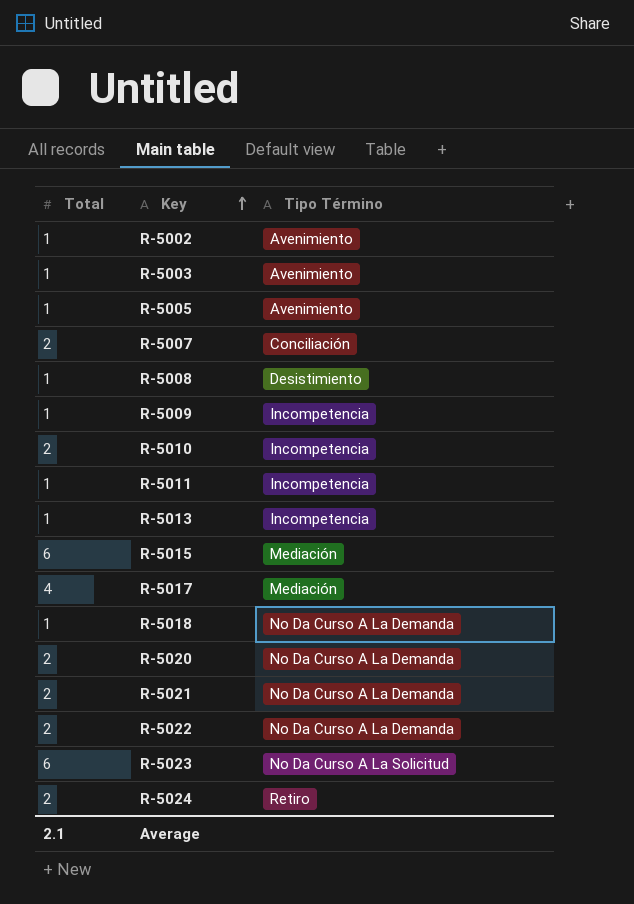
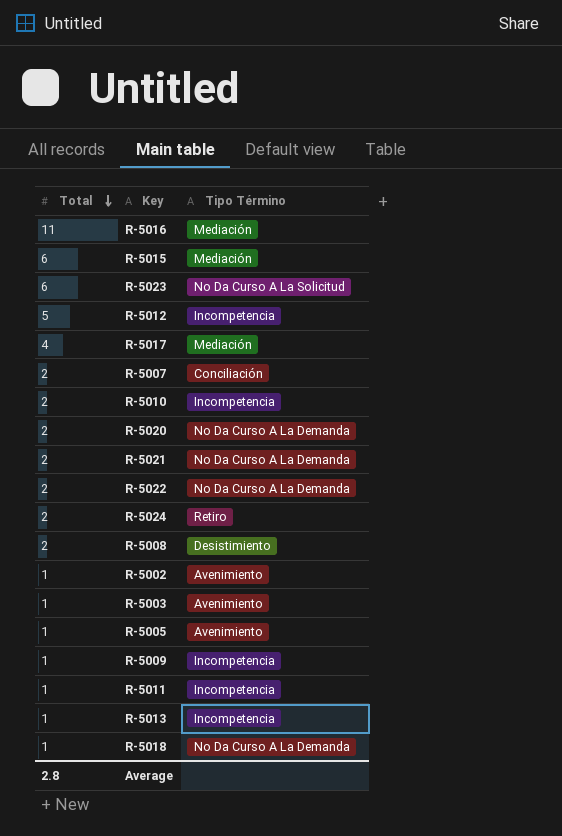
row order: Key ascending -> Total descending
row R-5016: none -> 11 | Mediación
row R-5012: none -> 5 | Incompetencia
R-5008 | Total: 1 -> 2
Average | Total: 2.1 -> 2.8

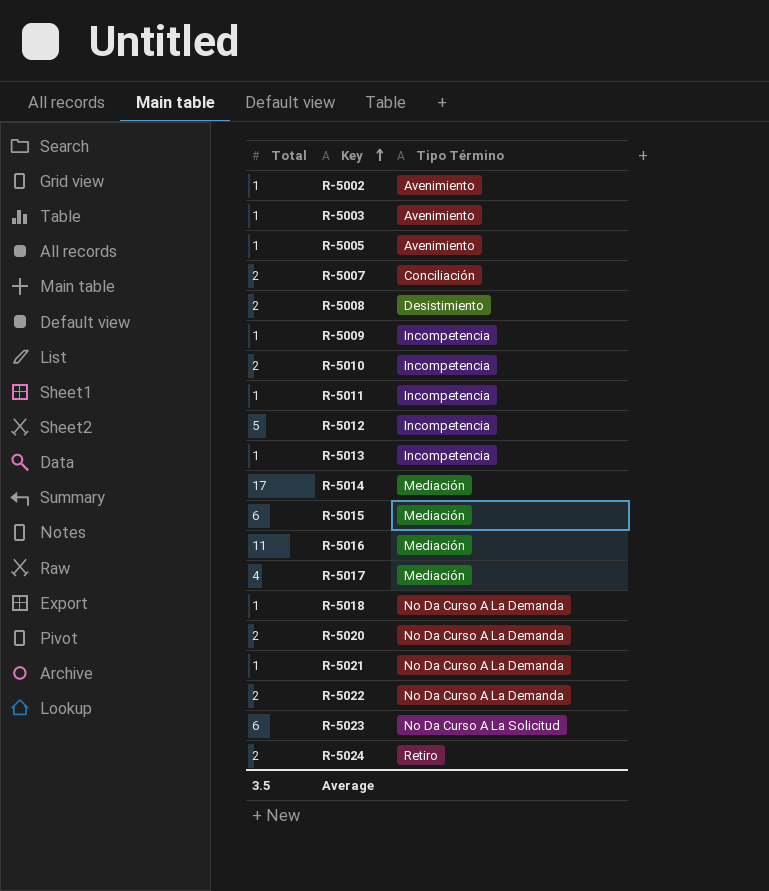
row order: Total descending -> Key ascending
row R-5014: none -> 17 | Mediación
R-5021 | Total: 2 -> 1
Average | Total: 2.8 -> 3.5

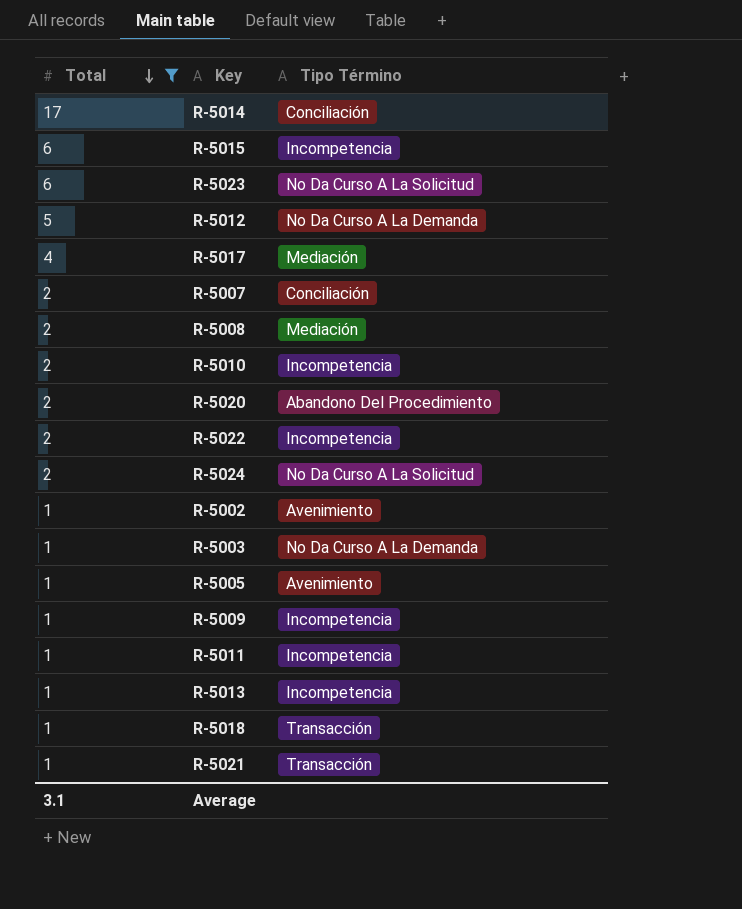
filter: none -> Total != 11
row order: Key ascending -> Total descending
R-5014 | Tipo Término: Mediación -> Conciliación
R-5015 | Tipo Término: Mediación -> Incompetencia
R-5012 | Tipo Término: Incompetencia -> No Da Curso A La Demanda
R-5008 | Tipo Término: Desistimiento -> Mediación
R-5020 | Tipo Término: No Da Curso A La Demanda -> Abandono Del Procedimiento
R-5022 | Tipo Término: No Da Curso A La Demanda -> Incompetencia
R-5024 | Tipo Término: Retiro -> No Da Curso A La Solicitud
R-5003 | Tipo Término: Avenimiento -> No Da Curso A La Demanda
R-5018 | Tipo Término: No Da Curso A La Demanda -> Transacción
R-5021 | Tipo Término: No Da Curso A La Demanda -> Transacción
Average | Total: 3.5 -> 3.1

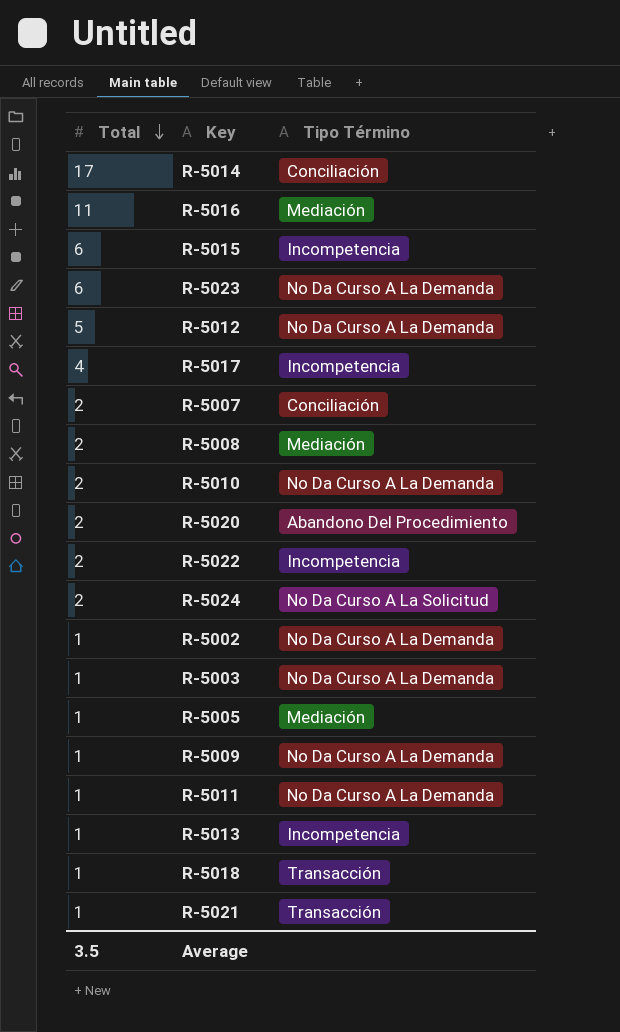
filter: Total != 11 -> none
R-5023 | Tipo Término: No Da Curso A La Solicitud -> No Da Curso A La Demanda
R-5017 | Tipo Término: Mediación -> Incompetencia
R-5010 | Tipo Término: Incompetencia -> No Da Curso A La Demanda
R-5002 | Tipo Término: Avenimiento -> No Da Curso A La Demanda
R-5005 | Tipo Término: Avenimiento -> Mediación
R-5009 | Tipo Término: Incompetencia -> No Da Curso A La Demanda
R-5011 | Tipo Término: Incompetencia -> No Da Curso A La Demanda
Average | Total: 3.1 -> 3.5

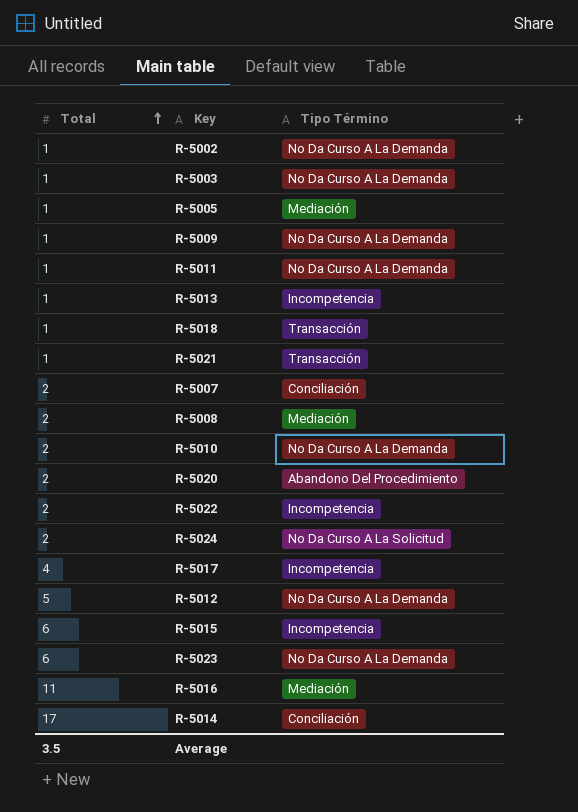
row order: Total descending -> Total ascending

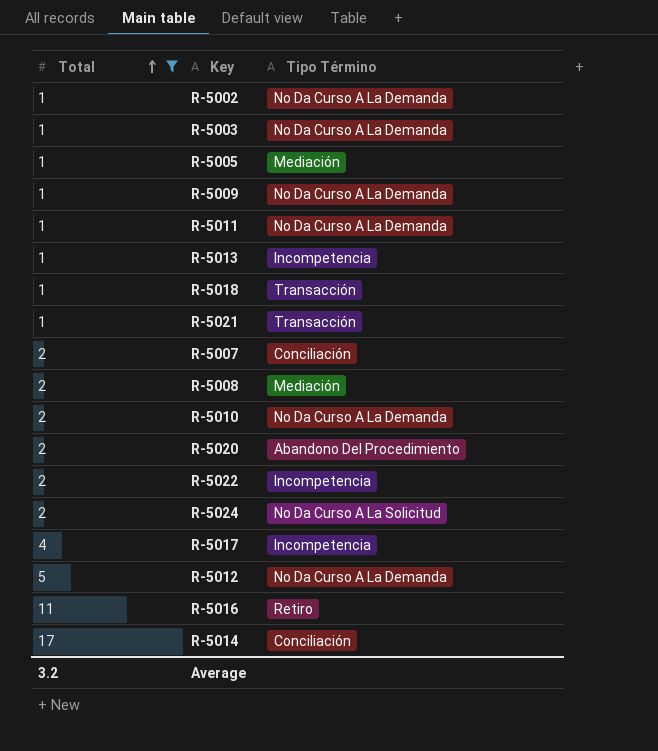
filter: none -> Total != 6
R-5016 | Tipo Término: Mediación -> Retiro
Average | Total: 3.5 -> 3.2

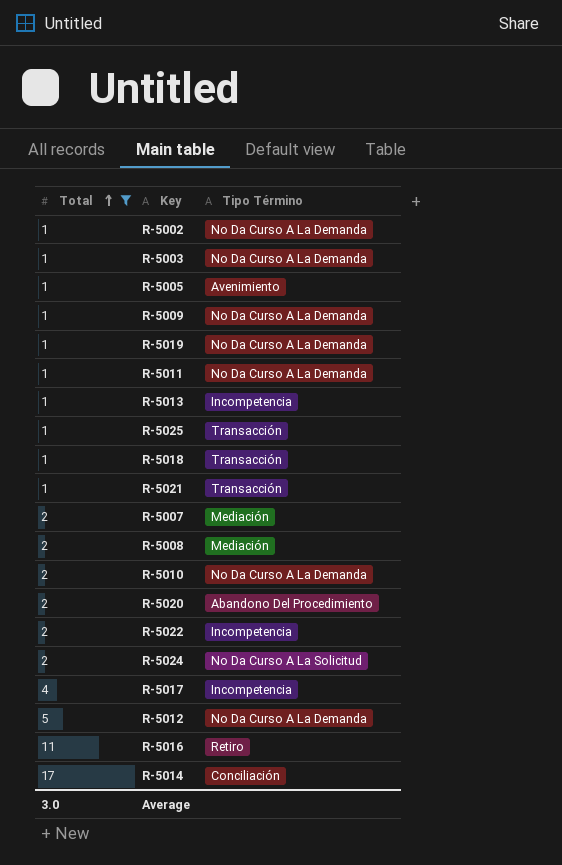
R-5005 | Tipo Término: Mediación -> Avenimiento
row R-5019: none -> 1 | No Da Curso A La Demanda
row R-5025: none -> 1 | Transacción
R-5007 | Tipo Término: Conciliación -> Mediación
Average | Total: 3.2 -> 3.0

